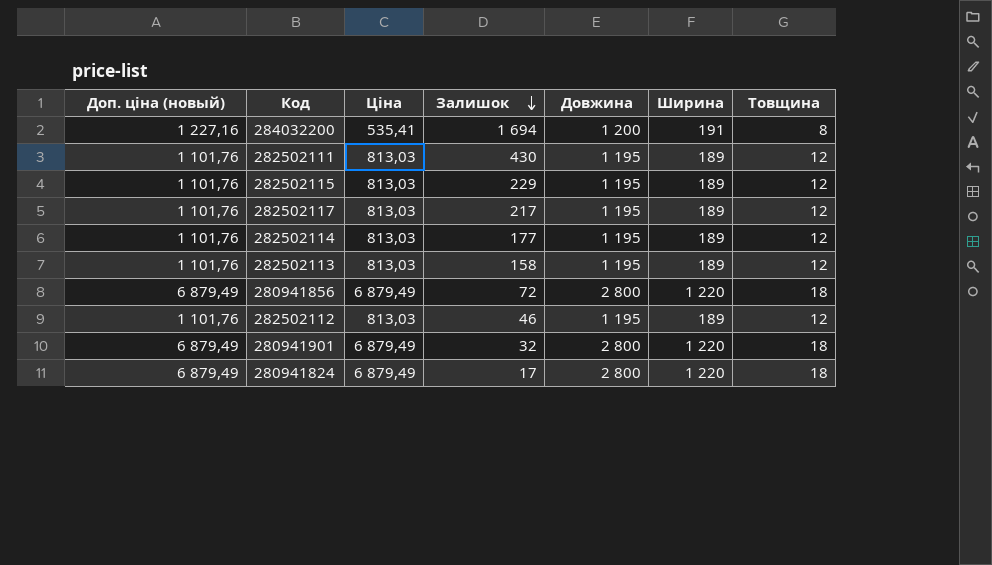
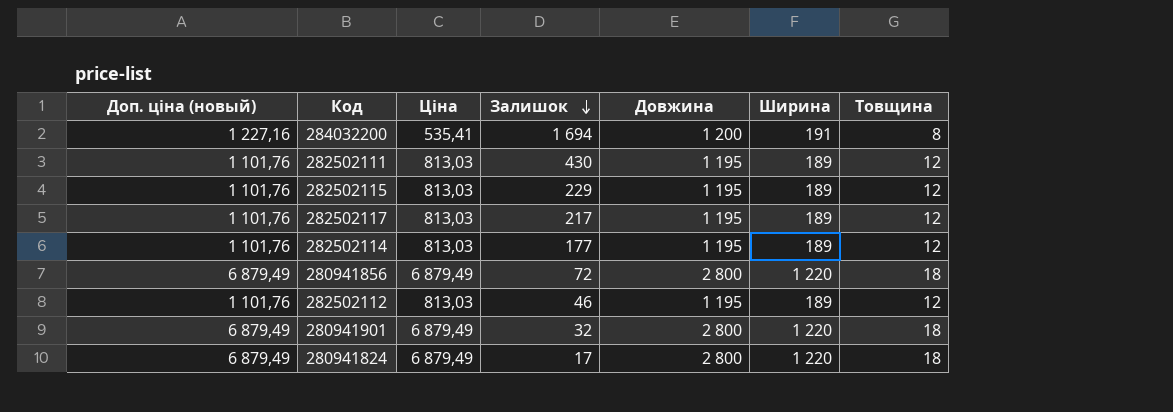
row 282502113: 1 101,76 | 813,03 | 158 | 1 195 | 189 | 12 -> none

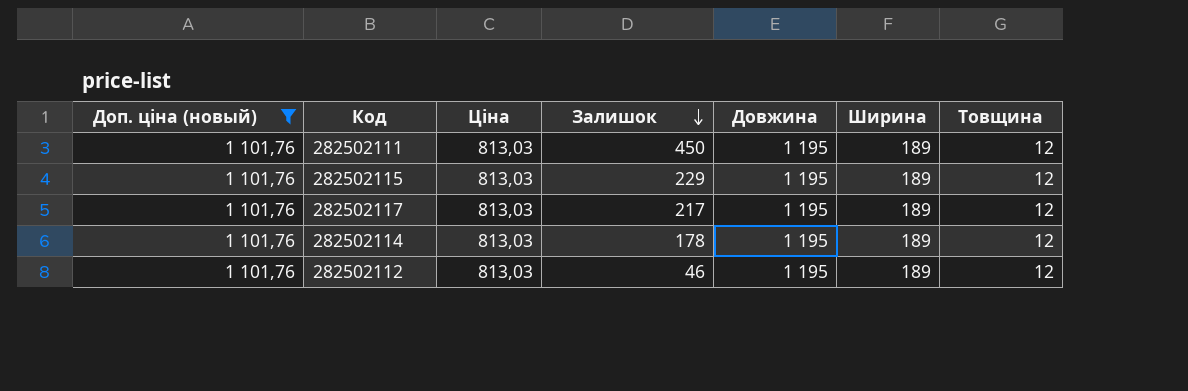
filter: none -> Доп. ціна (новый) = 1 101,76
282502111 | Залишок: 430 -> 450
282502114 | Залишок: 177 -> 178

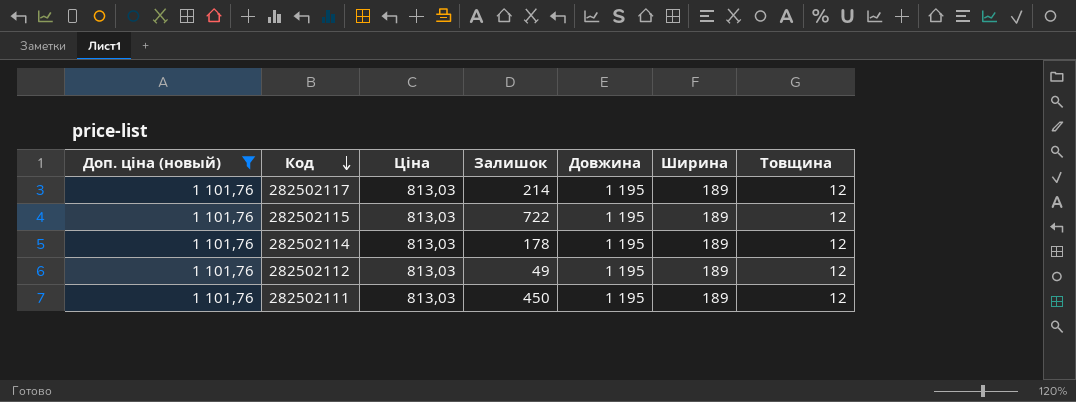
row order: Залишок descending -> Код descending
282502117 | Залишок: 217 -> 214
282502115 | Залишок: 229 -> 722
282502112 | Залишок: 46 -> 49

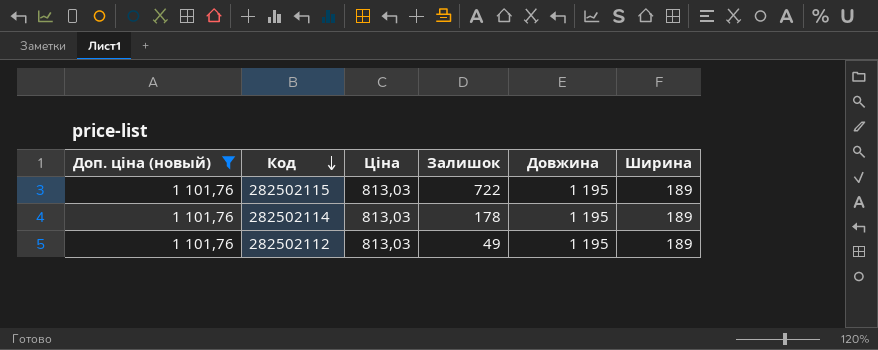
column Товщина | position: 7 -> none
row 282502117: 1 101,76 | 813,03 | 214 | 1 195 | 189 | 12 -> none
row 282502111: 1 101,76 | 813,03 | 450 | 1 195 | 189 | 12 -> none

